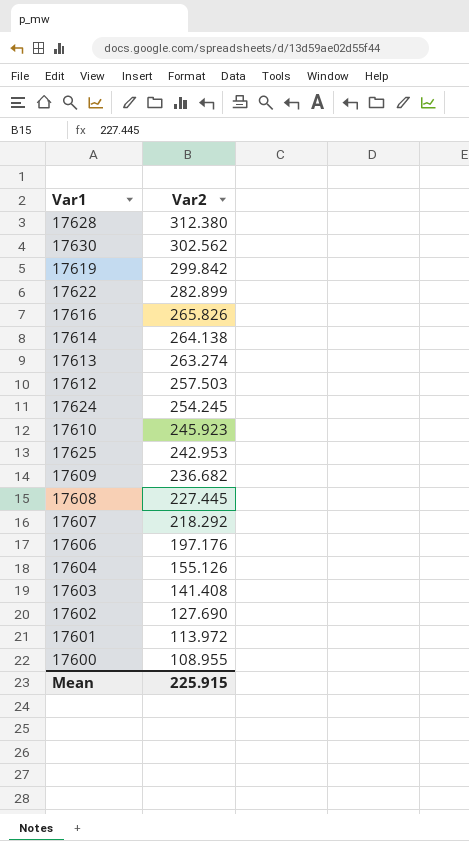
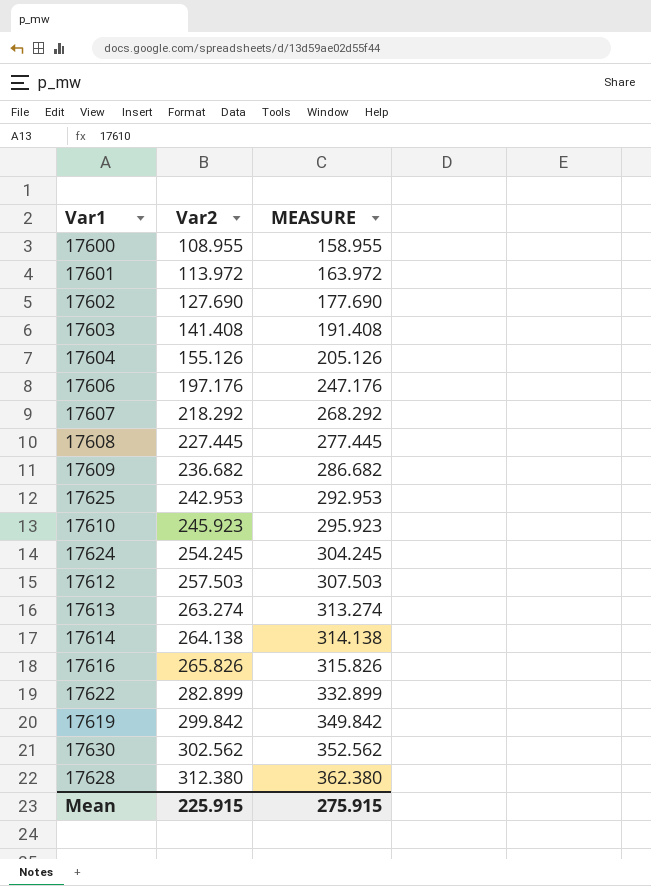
row order: Var2 descending -> Var2 ascending
column MEASURE | formula: none -> [Var2] + 50

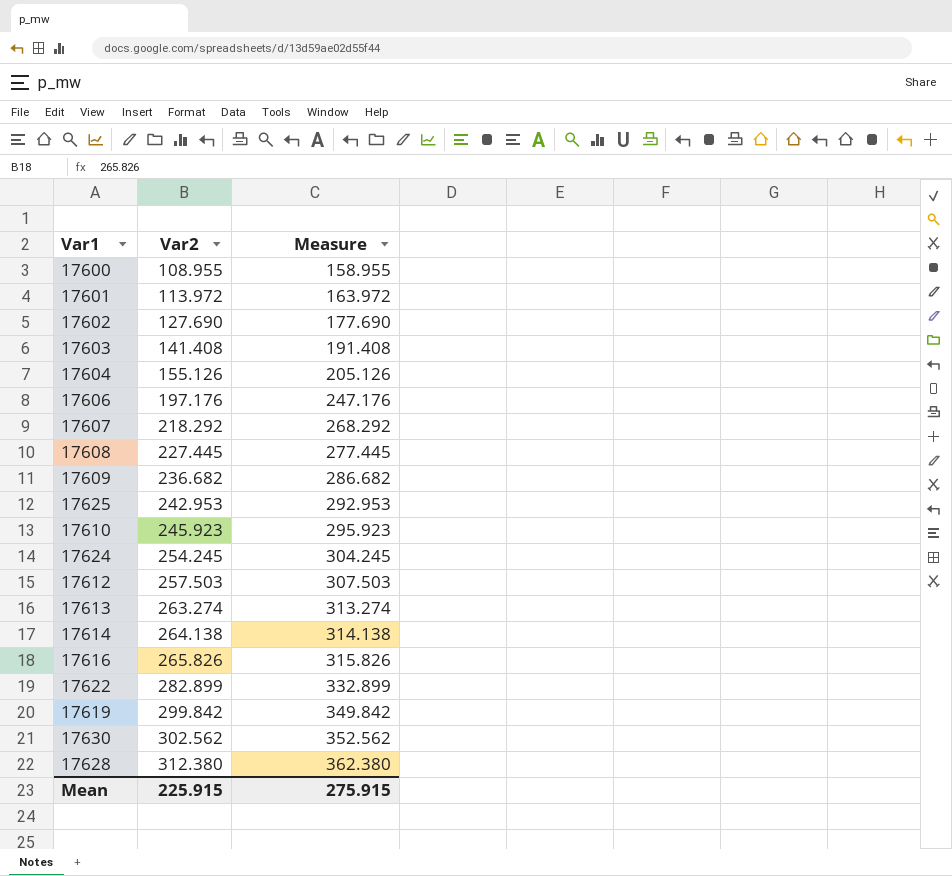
column name: MEASURE -> Measure

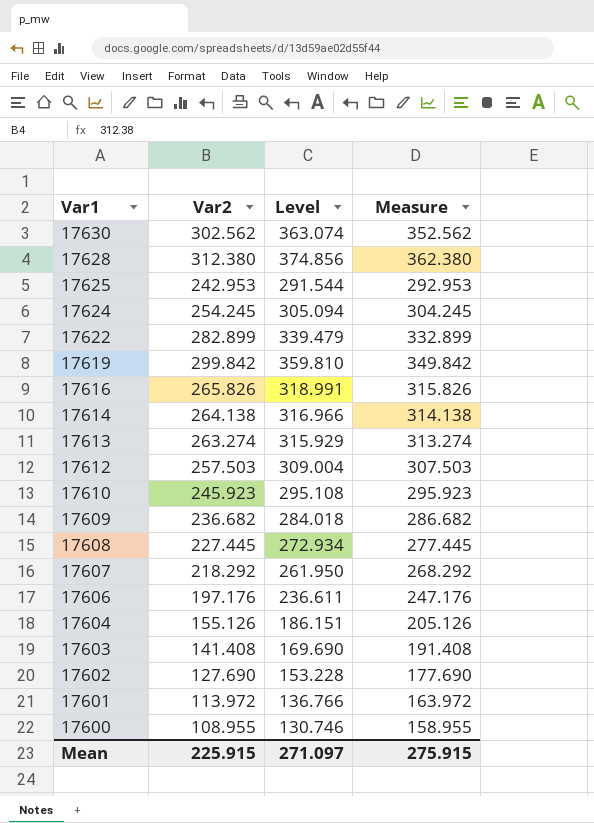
row order: Var2 ascending -> Var1 descending
column Level | formula: none -> [Var2] * 1.2

